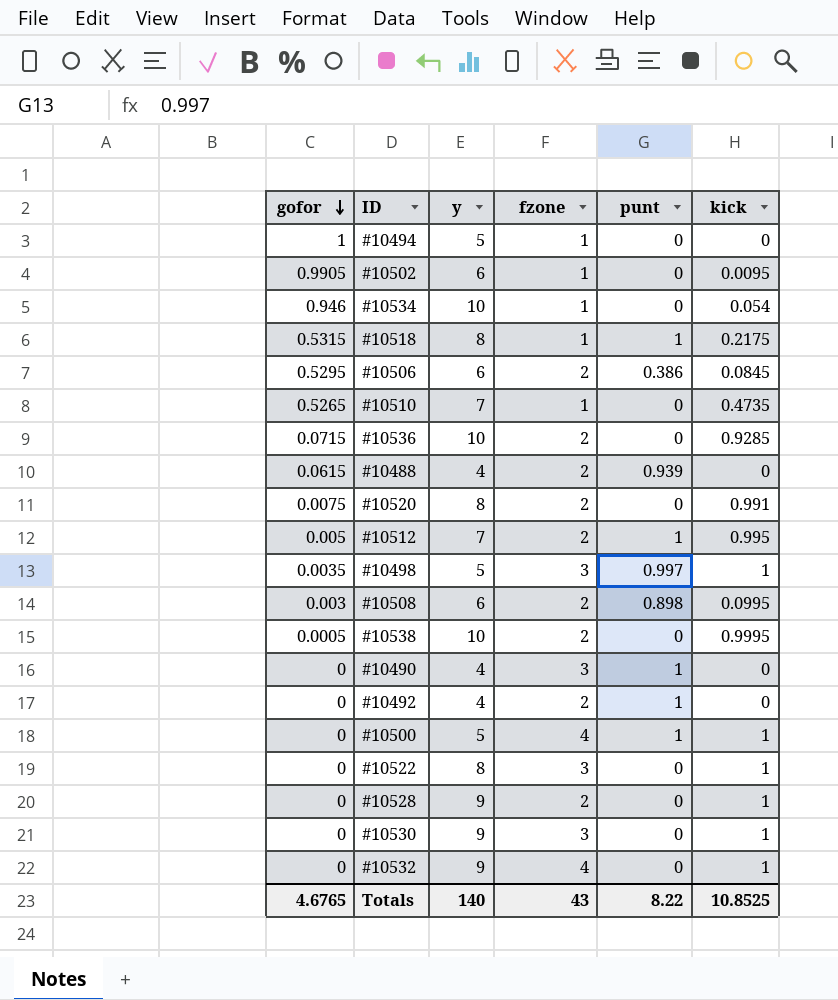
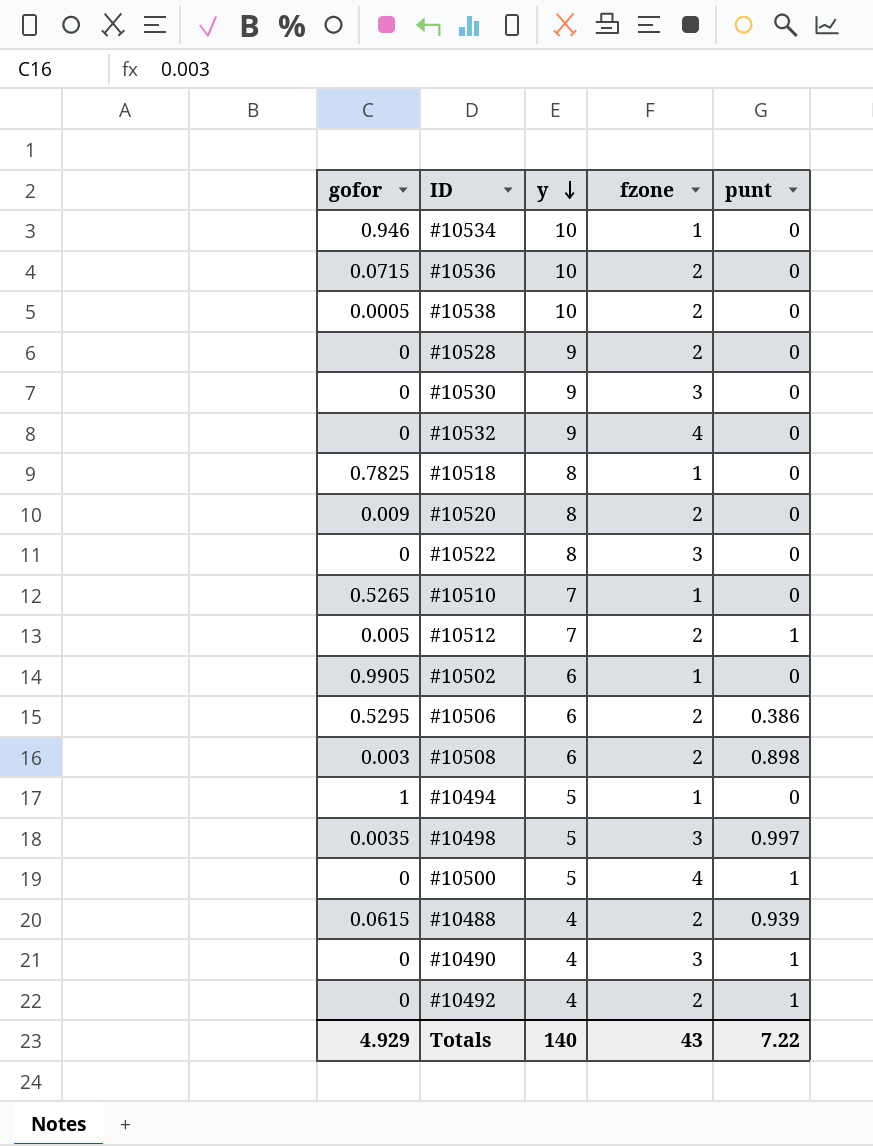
row order: gofor descending -> y descending
column kick | position: 6 -> none
#10518 | gofor: 0.5315 -> 0.7825
#10518 | punt: 1 -> 0
#10520 | gofor: 0.0075 -> 0.009
Totals | gofor: 4.6765 -> 4.929
Totals | punt: 8.22 -> 7.22

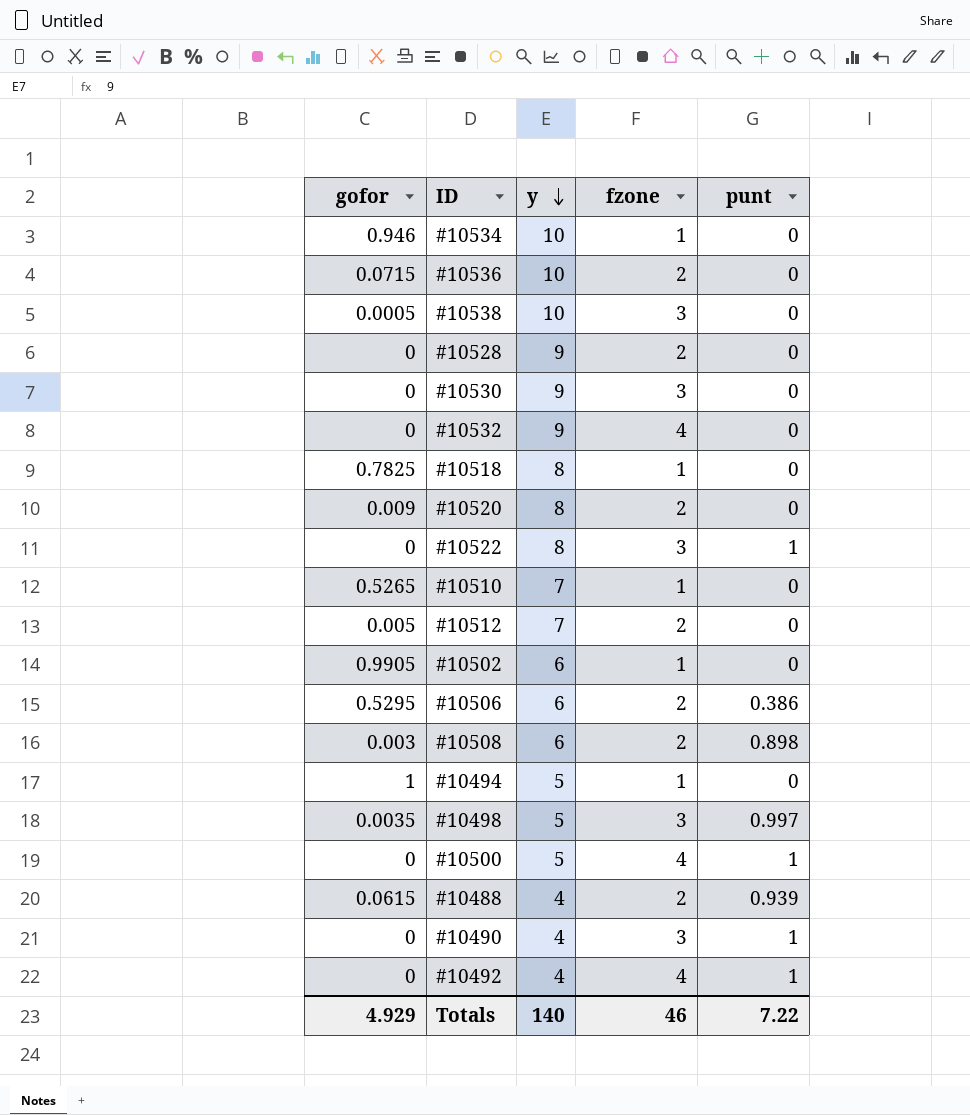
#10538 | fzone: 2 -> 3
#10522 | punt: 0 -> 1
#10512 | punt: 1 -> 0
#10492 | fzone: 2 -> 4
Totals | fzone: 43 -> 46

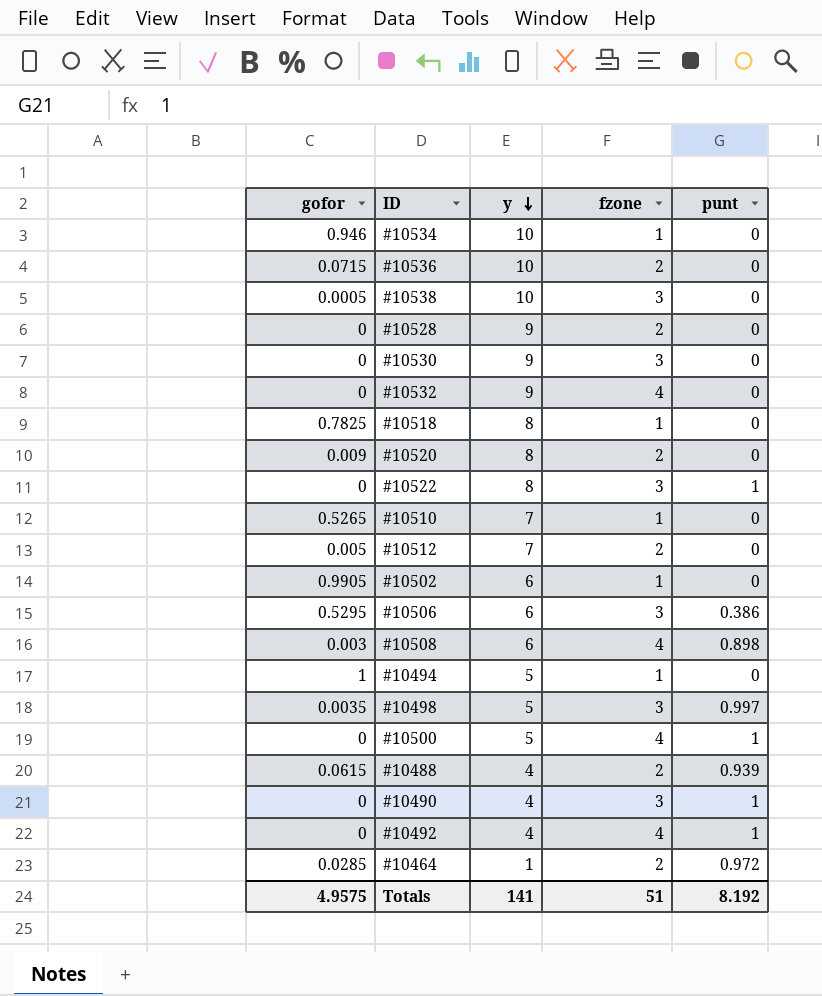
#10506 | fzone: 2 -> 3
#10508 | fzone: 2 -> 4
row #10464: none -> 0.0285 | 1 | 2 | 0.972
Totals | gofor: 4.929 -> 4.9575
Totals | y: 140 -> 141
Totals | fzone: 46 -> 51
Totals | punt: 7.22 -> 8.192

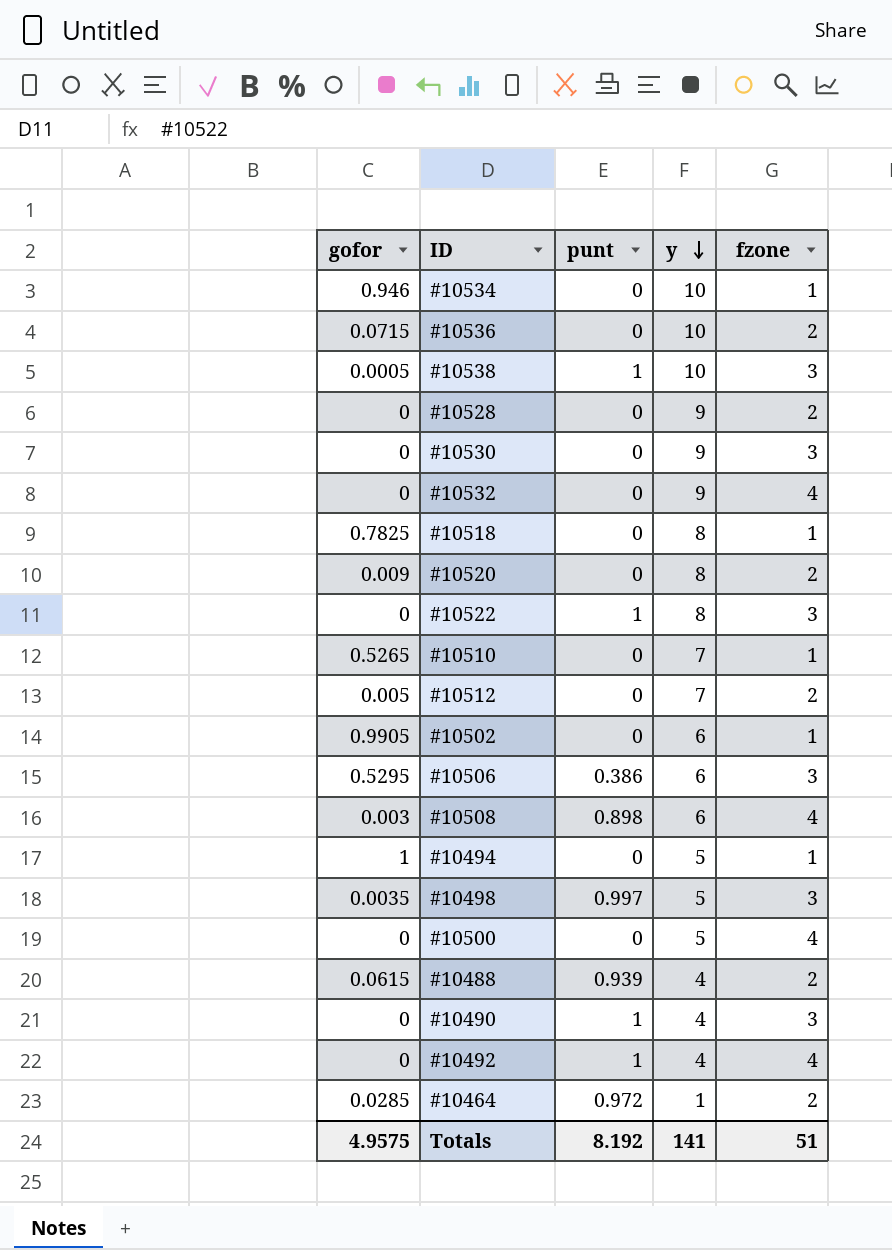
column punt | position: 5 -> 3
#10538 | punt: 0 -> 1
#10500 | punt: 1 -> 0

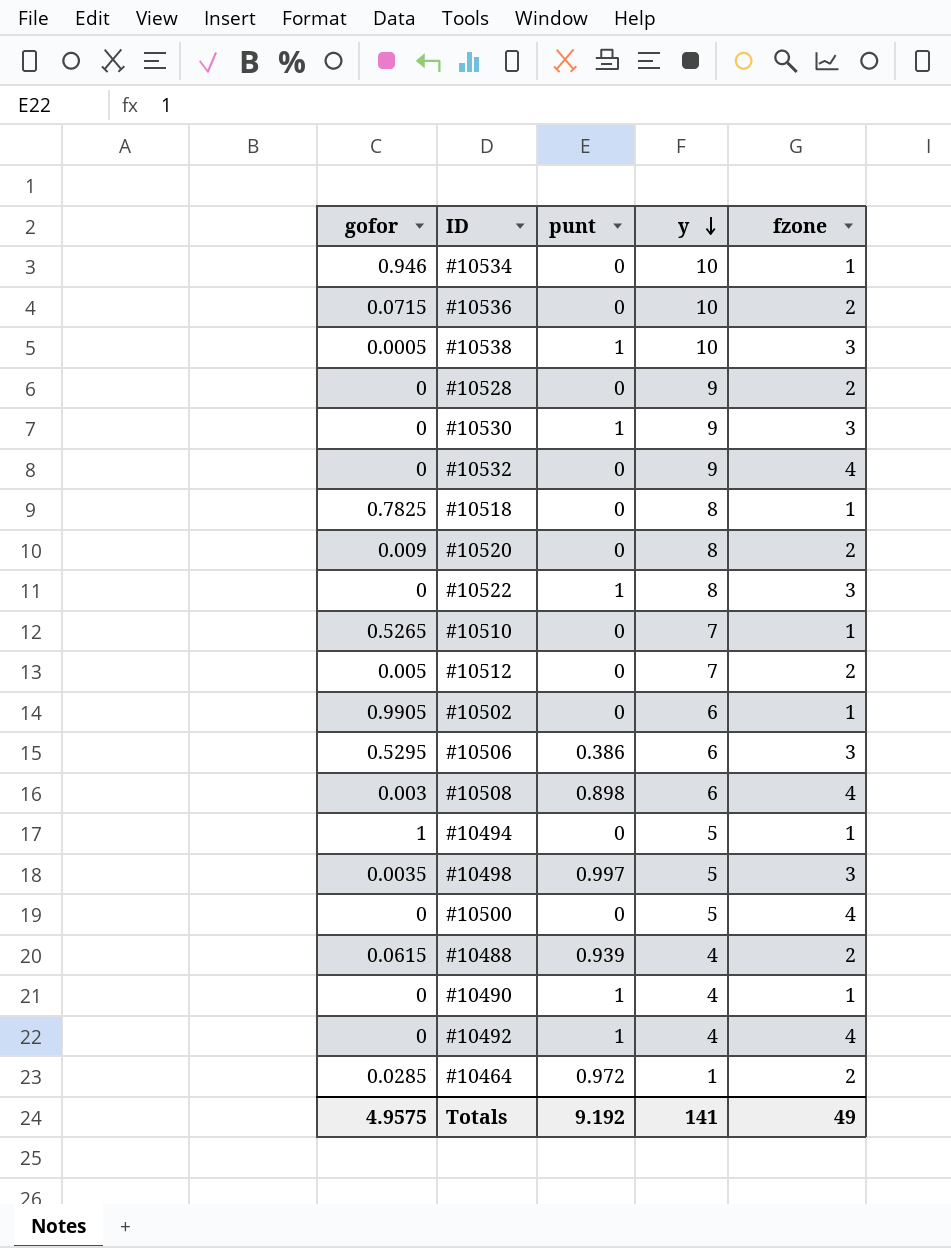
#10530 | punt: 0 -> 1
#10490 | fzone: 3 -> 1
Totals | punt: 8.192 -> 9.192
Totals | fzone: 51 -> 49

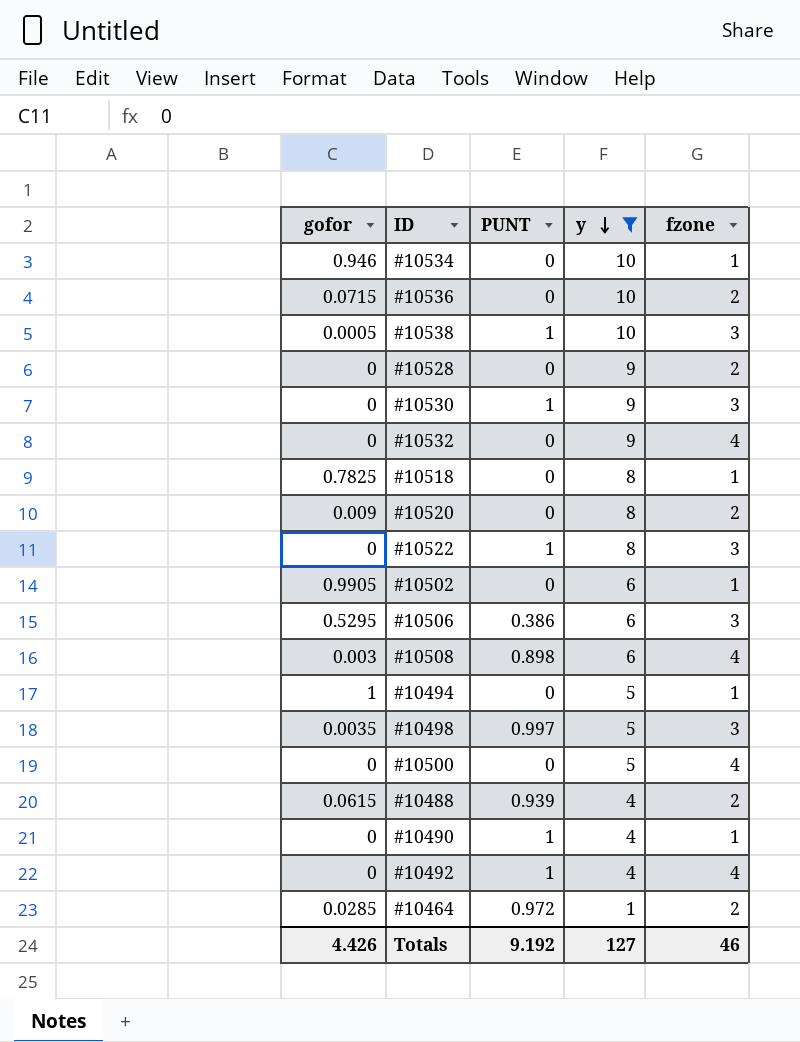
filter: none -> y != 7
column name: punt -> PUNT
Totals | gofor: 4.9575 -> 4.426
Totals | y: 141 -> 127
Totals | fzone: 49 -> 46

